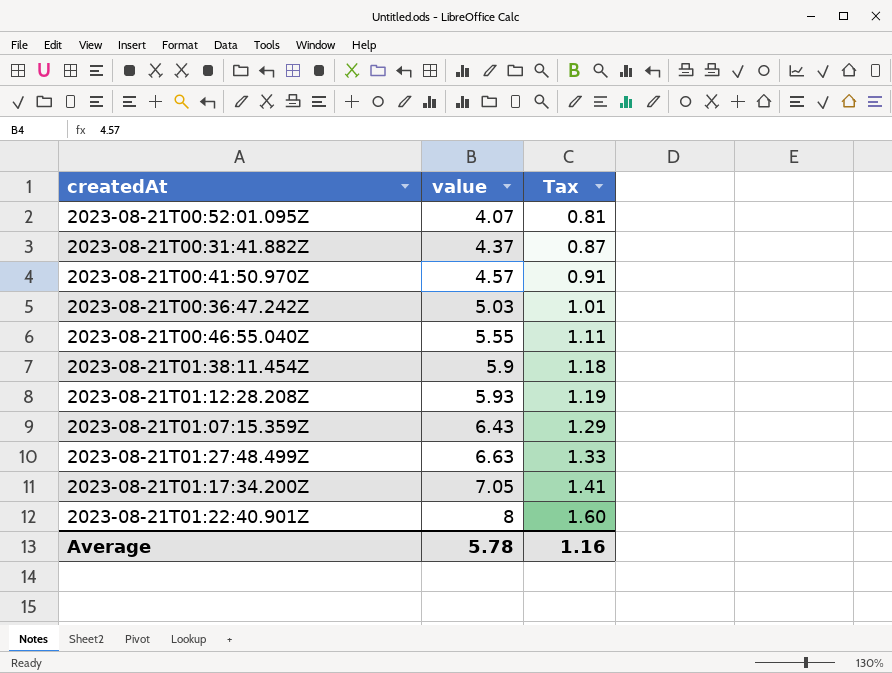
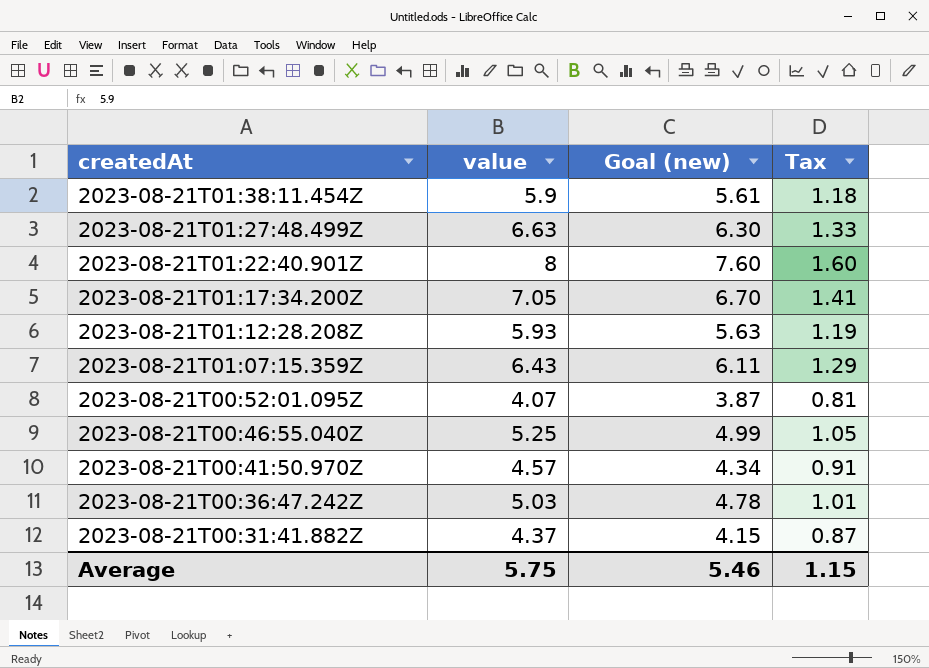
row order: value ascending -> createdAt descending
column Goal (new) | formula: none -> [value] * 0.95
2023-08-21T00:46:55.040Z | value: 5.55 -> 5.25
2023-08-21T00:46:55.040Z | Tax: 1.11 -> 1.05
Average | value: 5.78 -> 5.75
Average | Tax: 1.16 -> 1.15

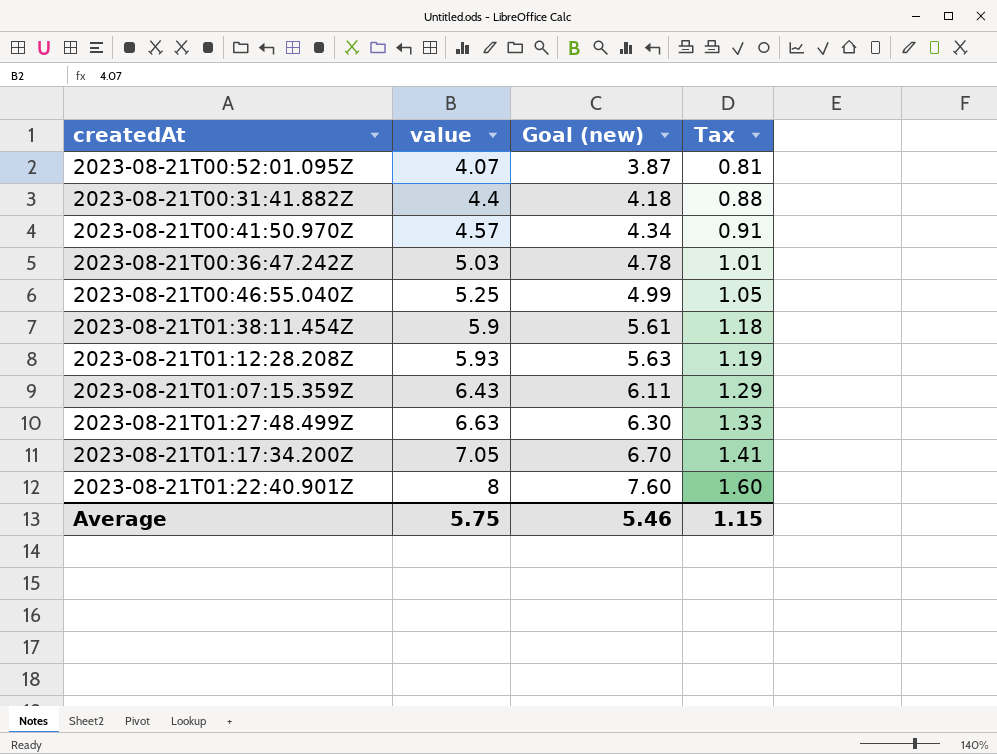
row order: createdAt descending -> value ascending
2023-08-21T00:31:41.882Z | value: 4.37 -> 4.4
2023-08-21T00:31:41.882Z | Goal (new): 4.15 -> 4.18
2023-08-21T00:31:41.882Z | Tax: 0.87 -> 0.88

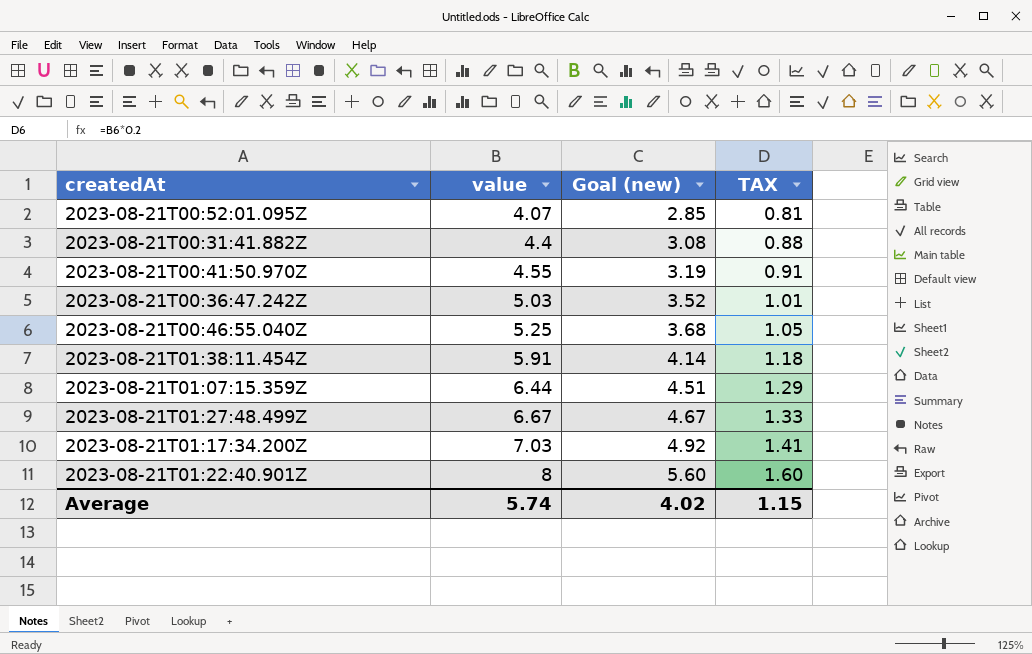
column Goal (new) | formula: [value] * 0.95 -> [value] * 0.7
column name: Tax -> TAX
row 2023-08-21T01:12:28.208Z: 5.93 | 5.63 | 1.19 -> none
2023-08-21T00:41:50.970Z | value: 4.57 -> 4.55
2023-08-21T01:38:11.454Z | value: 5.9 -> 5.91
2023-08-21T01:07:15.359Z | value: 6.43 -> 6.44
2023-08-21T01:27:48.499Z | value: 6.63 -> 6.67
2023-08-21T01:17:34.200Z | value: 7.05 -> 7.03
Average | value: 5.75 -> 5.74
Average | Goal (new): 5.46 -> 4.02

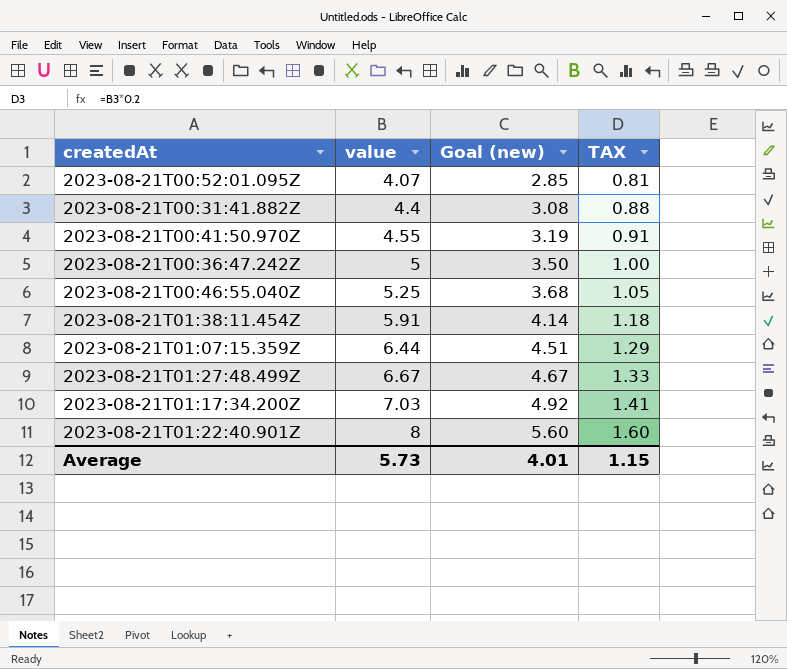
2023-08-21T00:36:47.242Z | value: 5.03 -> 5
2023-08-21T00:36:47.242Z | Goal (new): 3.52 -> 3.50
2023-08-21T00:36:47.242Z | TAX: 1.01 -> 1.00
Average | value: 5.74 -> 5.73
Average | Goal (new): 4.02 -> 4.01

